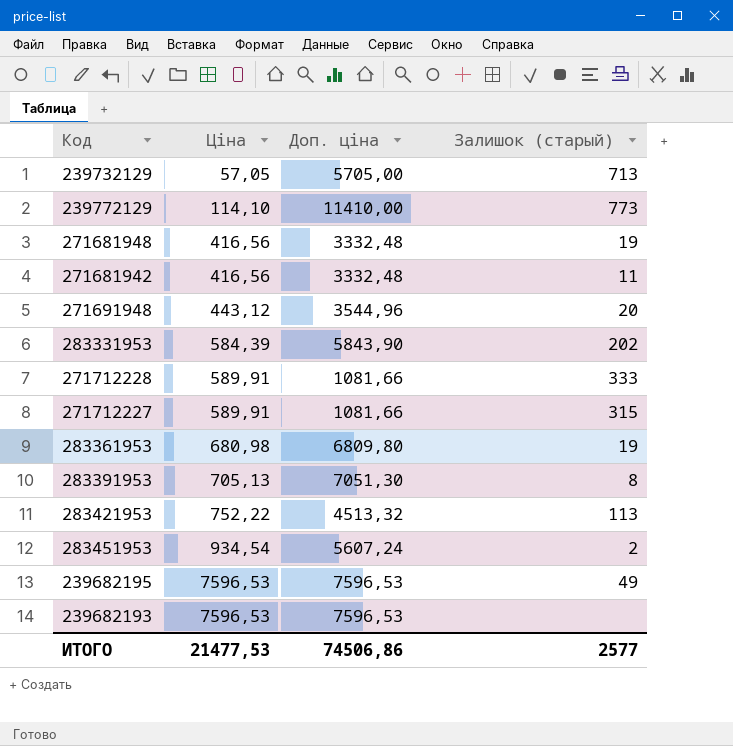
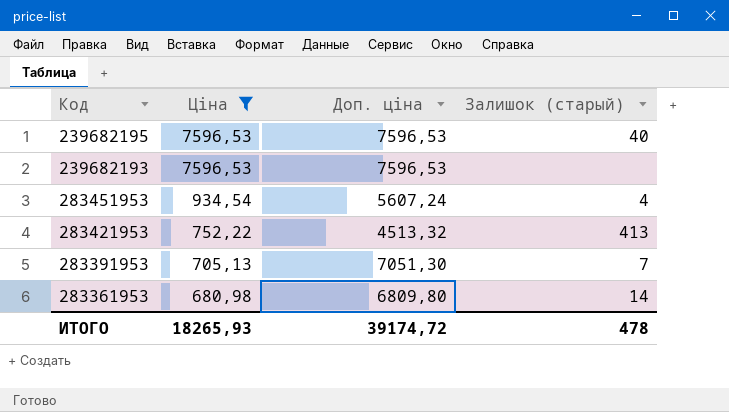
filter: none -> Ціна >= 680,98
row order: Ціна ascending -> Ціна descending
239682195 | Залишок (старый): 49 -> 40
283451953 | Залишок (старый): 2 -> 4
283421953 | Залишок (старый): 113 -> 413
283391953 | Залишок (старый): 8 -> 7
283361953 | Залишок (старый): 19 -> 14
ИТОГО | Ціна: 21477,53 -> 18265,93
ИТОГО | Доп. ціна: 74506,86 -> 39174,72
ИТОГО | Залишок (старый): 2577 -> 478

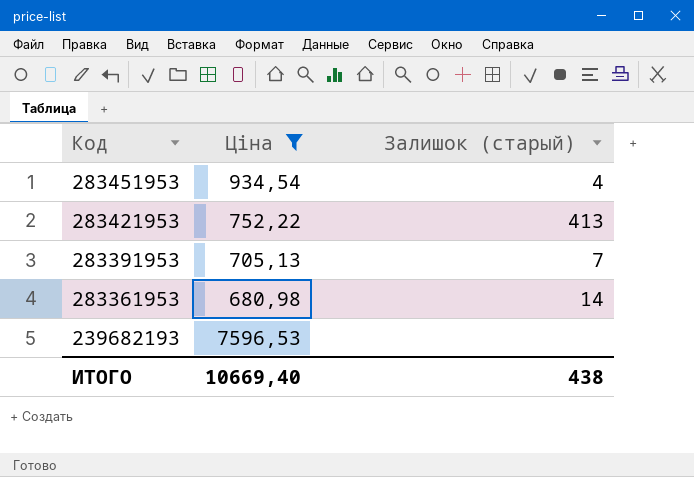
row order: Ціна descending -> Код descending
column Доп. ціна | position: 3 -> none
row 239682195: 7596,53 | 7596,53 | 40 -> none
ИТОГО | Ціна: 18265,93 -> 10669,40
ИТОГО | Залишок (старый): 478 -> 438

